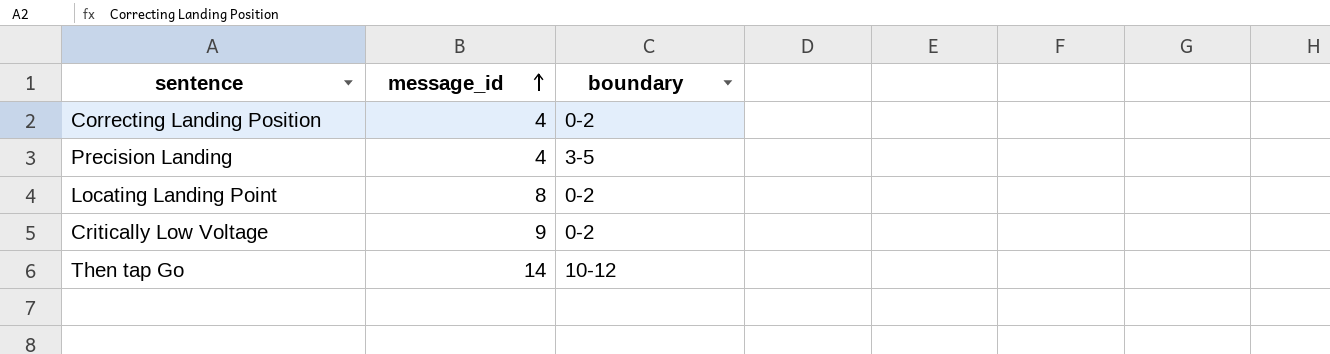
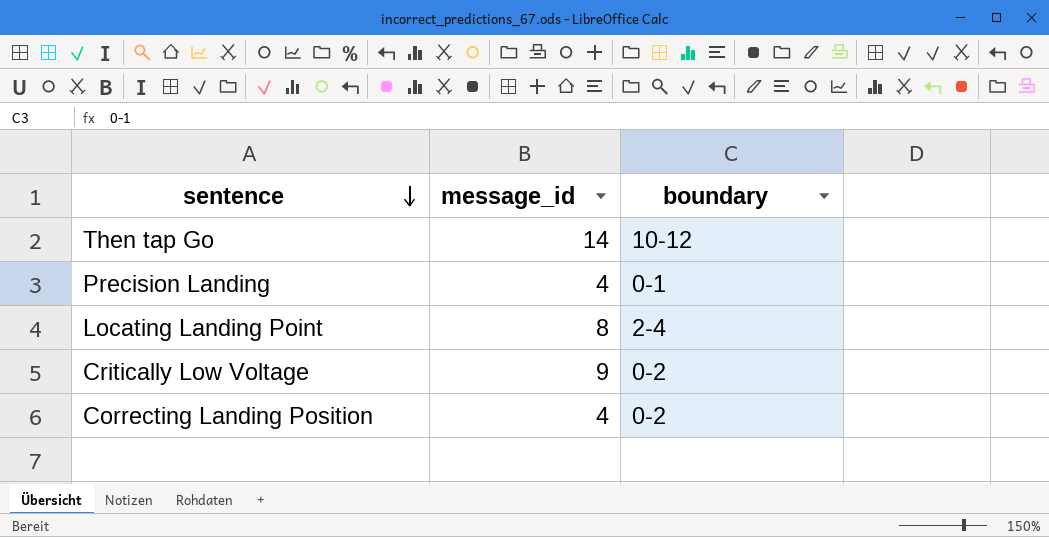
row order: message_id ascending -> sentence descending
Precision Landing | boundary: 3-5 -> 0-1
Locating Landing Point | boundary: 0-2 -> 2-4

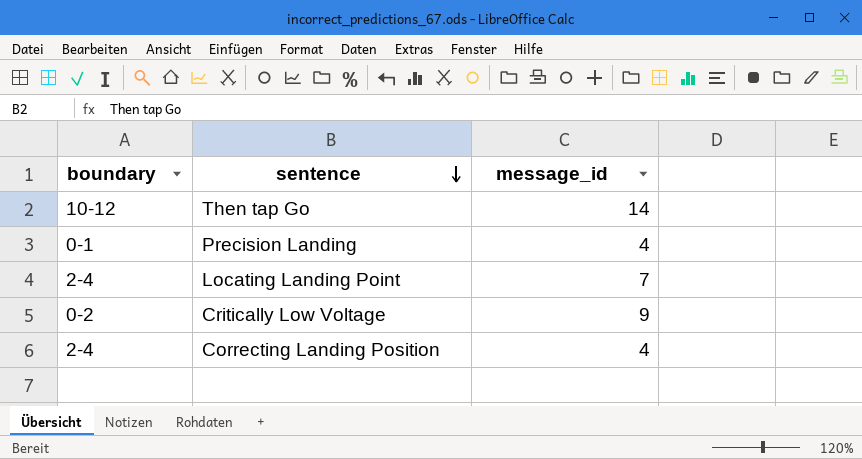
column boundary | position: 3 -> 1
Locating Landing Point | message_id: 8 -> 7
Correcting Landing Position | boundary: 0-2 -> 2-4

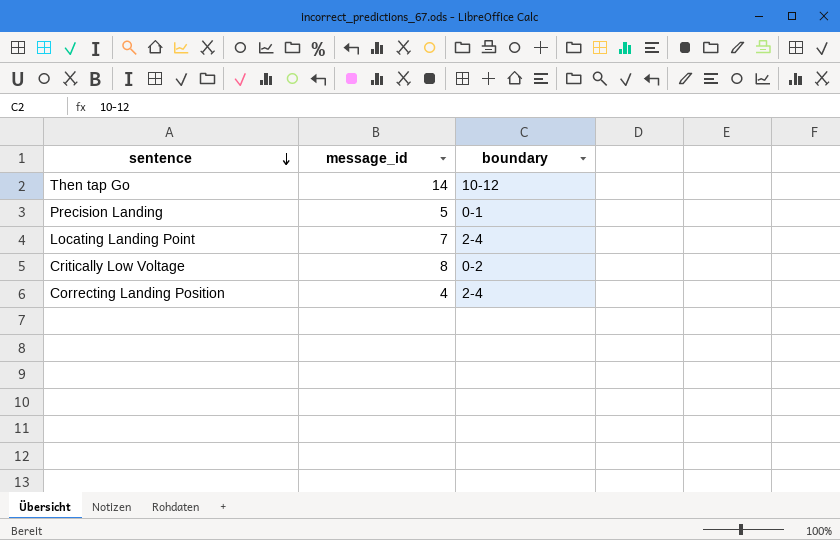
column boundary | position: 1 -> 3
Precision Landing | message_id: 4 -> 5
Critically Low Voltage | message_id: 9 -> 8

